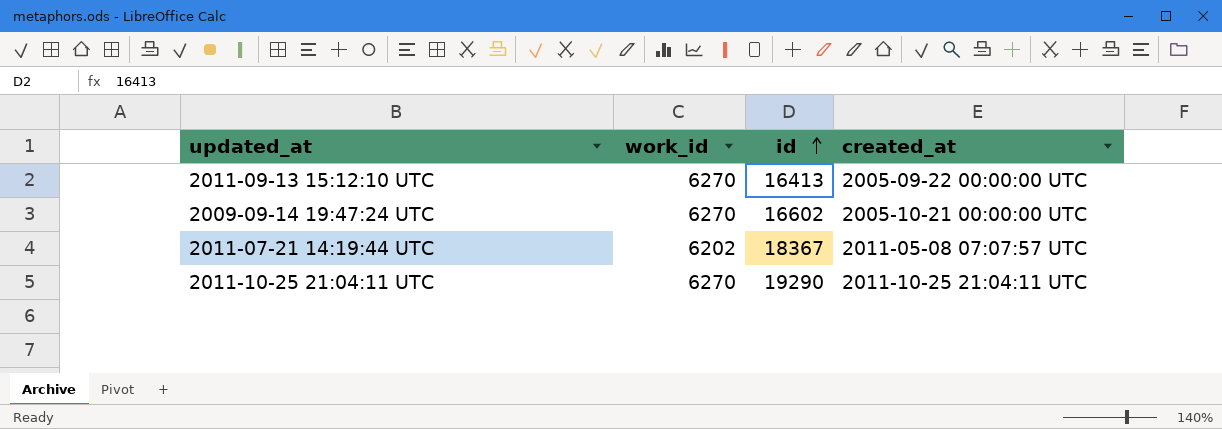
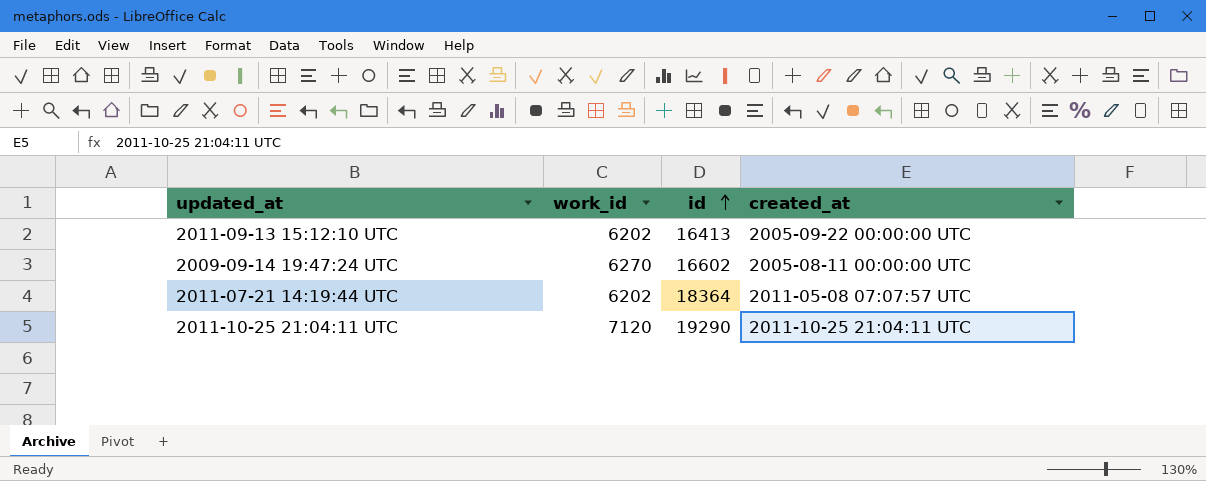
2011-09-13 15:12:10 UTC | work_id: 6270 -> 6202
2009-09-14 19:47:24 UTC | created_at: 2005-10-21 00:00:00 UTC -> 2005-08-11 00:00:00 UTC
2011-07-21 14:19:44 UTC | id: 18367 -> 18364
2011-10-25 21:04:11 UTC | work_id: 6270 -> 7120

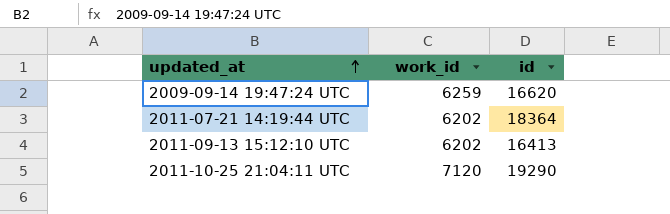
row order: id ascending -> updated_at ascending
column created_at | position: 4 -> none
2009-09-14 19:47:24 UTC | work_id: 6270 -> 6259
2009-09-14 19:47:24 UTC | id: 16602 -> 16620

